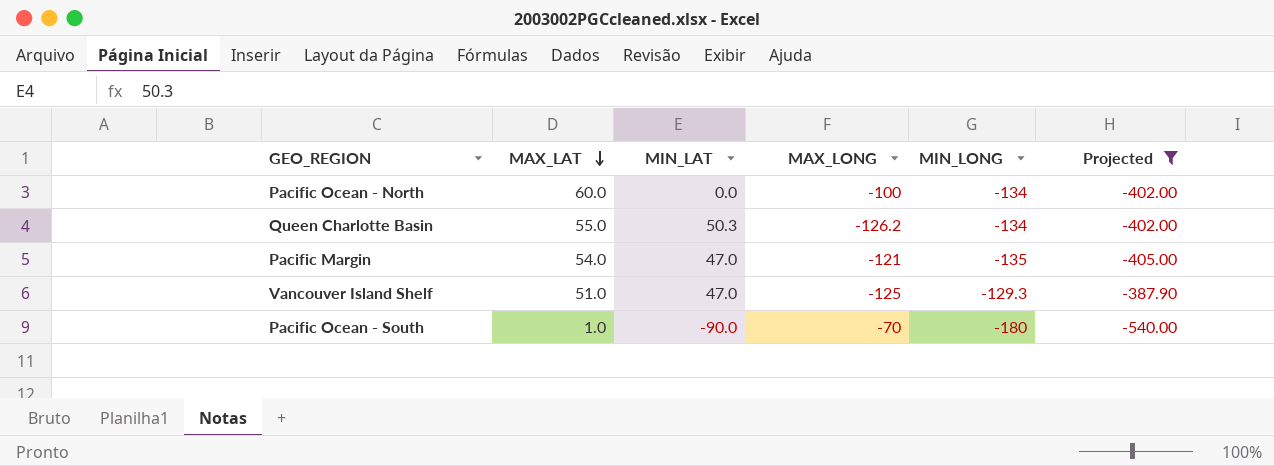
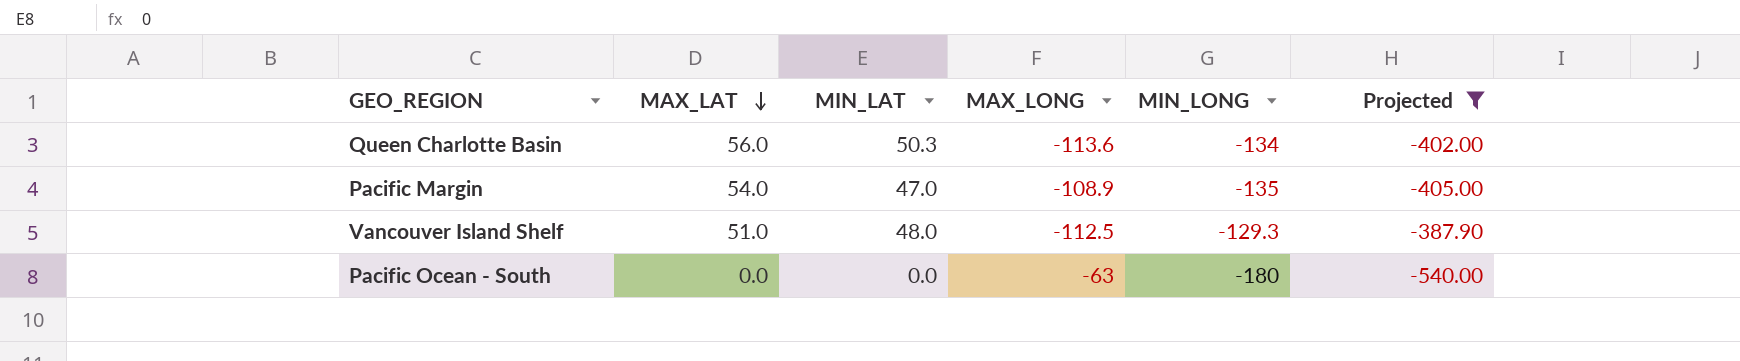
row Pacific Ocean - North: 60.0 | 0.0 | -100 | -134 | -402.00 -> none
Queen Charlotte Basin | MAX_LAT: 55.0 -> 56.0
Queen Charlotte Basin | MAX_LONG: -126.2 -> -113.6
Pacific Margin | MAX_LONG: -121 -> -108.9
Vancouver Island Shelf | MIN_LAT: 47.0 -> 48.0
Vancouver Island Shelf | MAX_LONG: -125 -> -112.5
Pacific Ocean - South | MAX_LAT: 1.0 -> 0.0
Pacific Ocean - South | MIN_LAT: -90.0 -> 0.0
Pacific Ocean - South | MAX_LONG: -70 -> -63

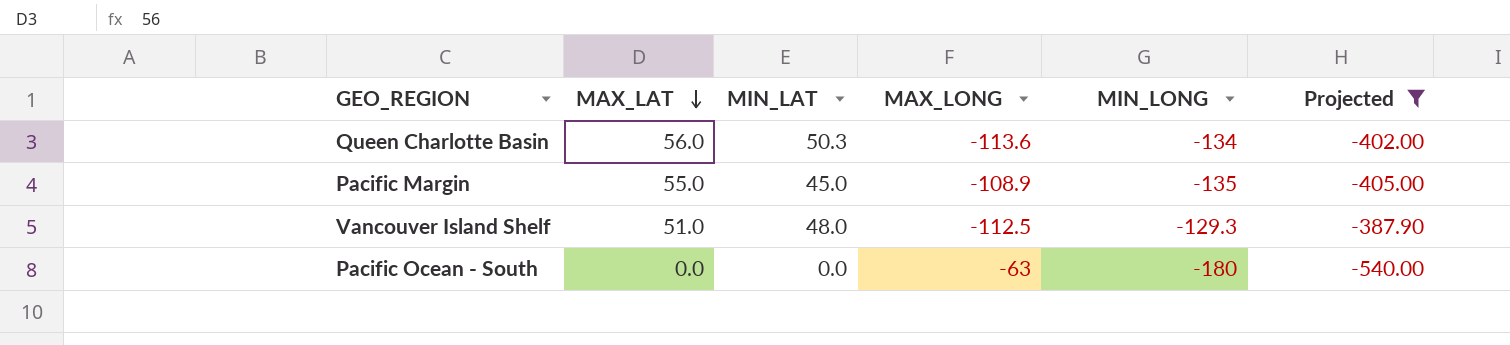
Pacific Margin | MAX_LAT: 54.0 -> 55.0
Pacific Margin | MIN_LAT: 47.0 -> 45.0

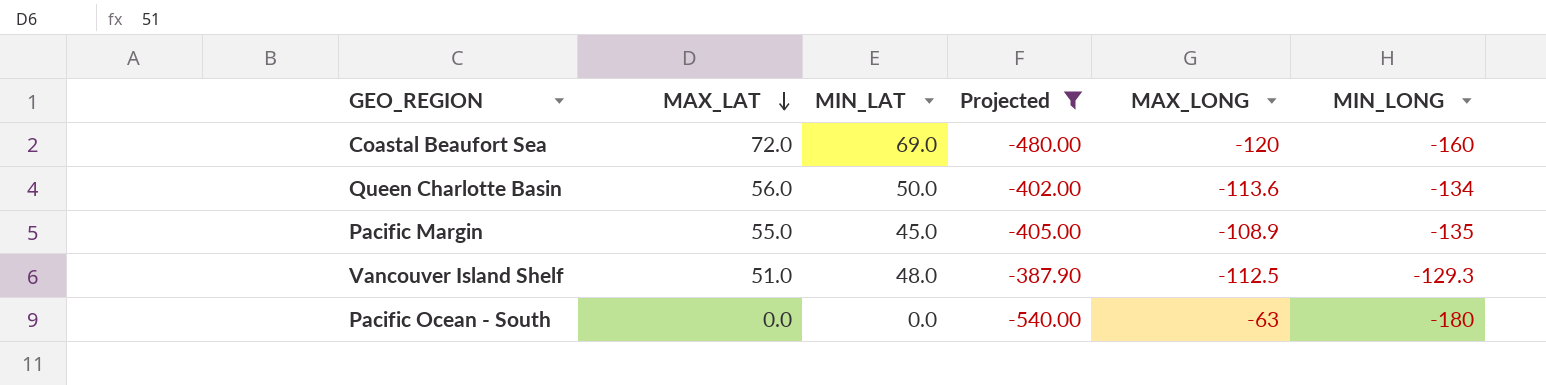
column Projected | position: 6 -> 4
row Coastal Beaufort Sea: none -> 72.0 | 69.0 | -480.00 | -120 | -160
Queen Charlotte Basin | MIN_LAT: 50.3 -> 50.0

